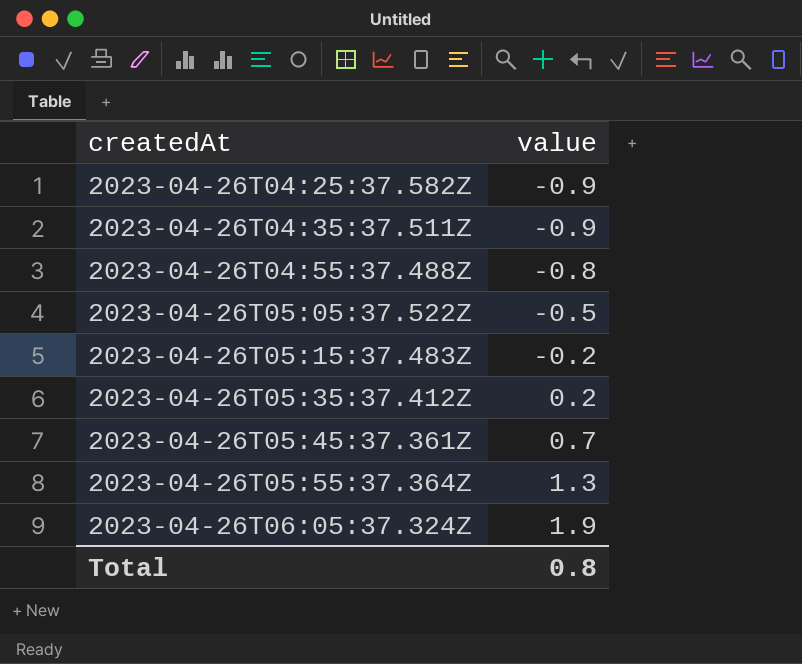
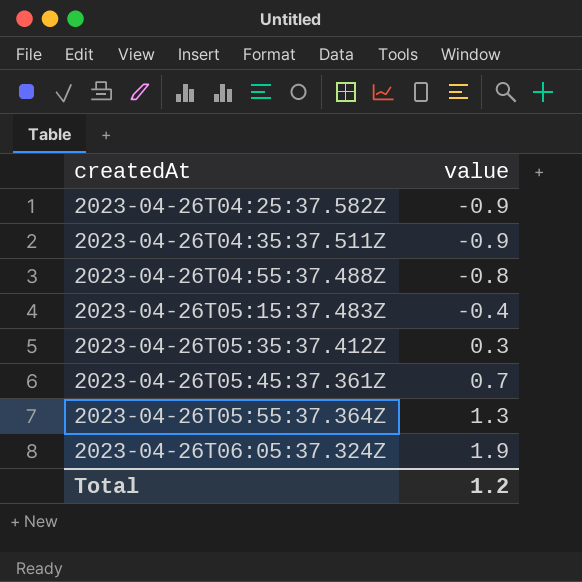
row 2023-04-26T05:05:37.522Z: -0.5 -> none
2023-04-26T05:15:37.483Z | value: -0.2 -> -0.4
2023-04-26T05:35:37.412Z | value: 0.2 -> 0.3
Total | value: 0.8 -> 1.2

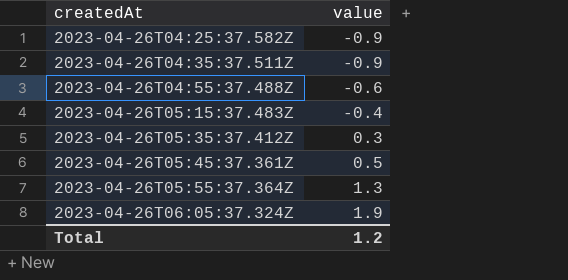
2023-04-26T04:55:37.488Z | value: -0.8 -> -0.6
2023-04-26T05:45:37.361Z | value: 0.7 -> 0.5

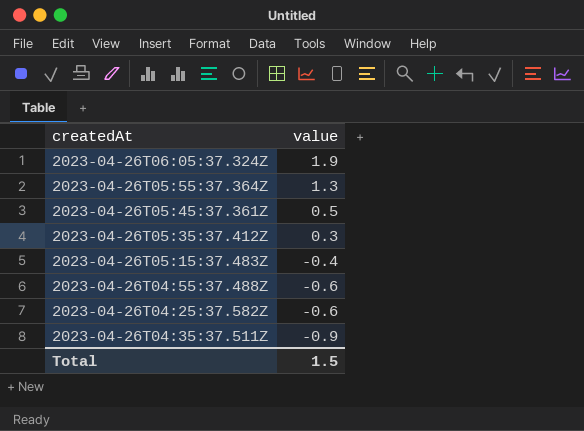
row order: createdAt ascending -> value descending
2023-04-26T04:25:37.582Z | value: -0.9 -> -0.6
Total | value: 1.2 -> 1.5

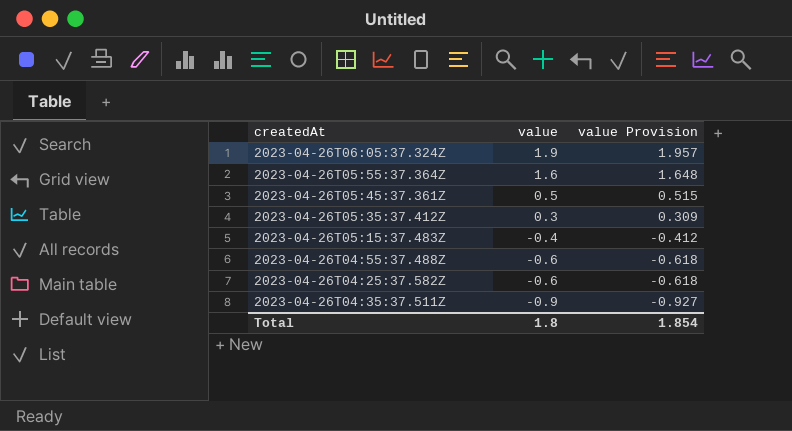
column value Provision | formula: none -> [value] * 1.03
2023-04-26T05:55:37.364Z | value: 1.3 -> 1.6
Total | value: 1.5 -> 1.8

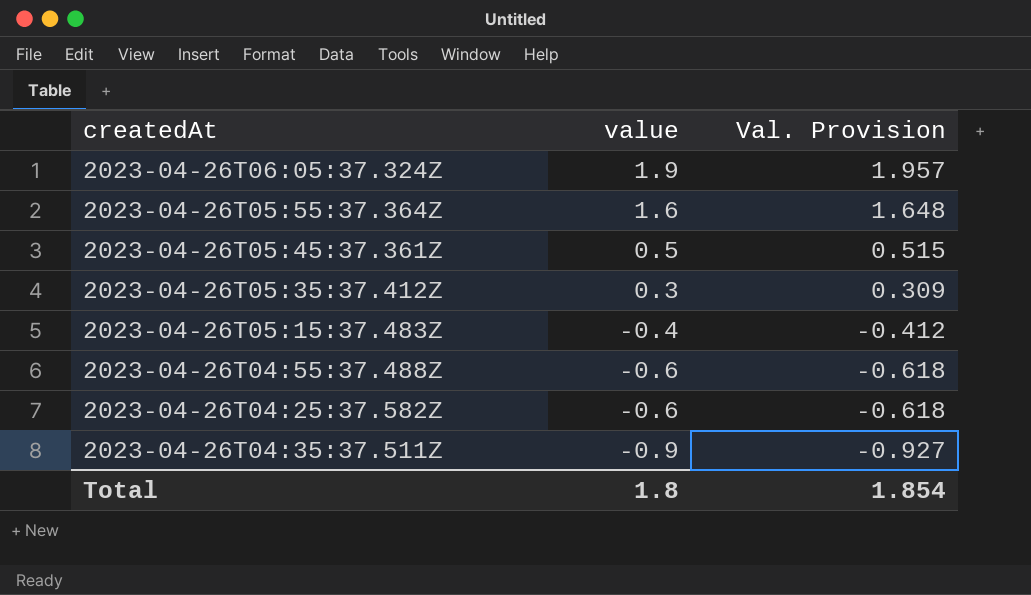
column name: value Provision -> Val. Provision

